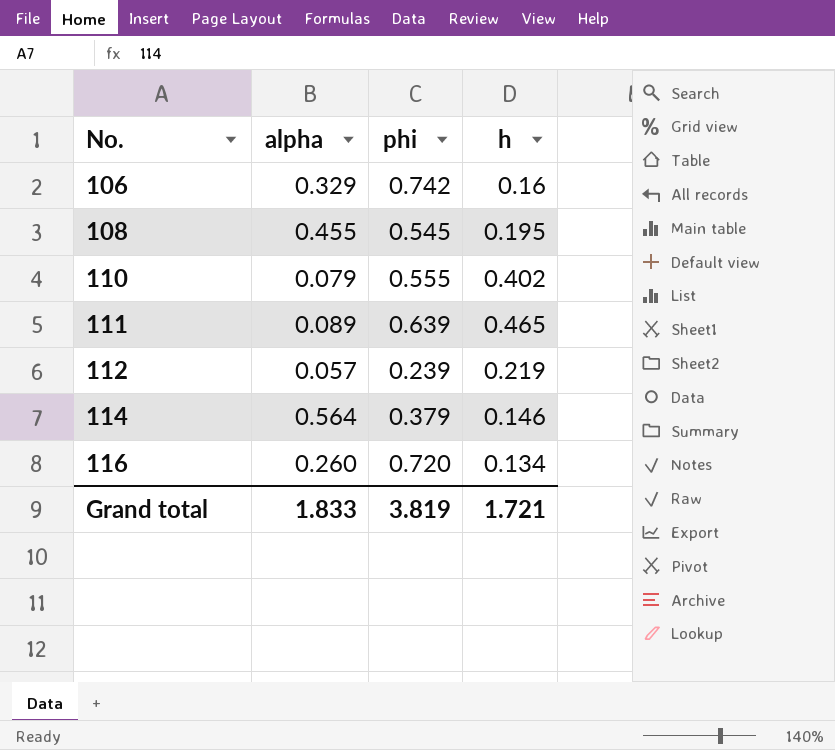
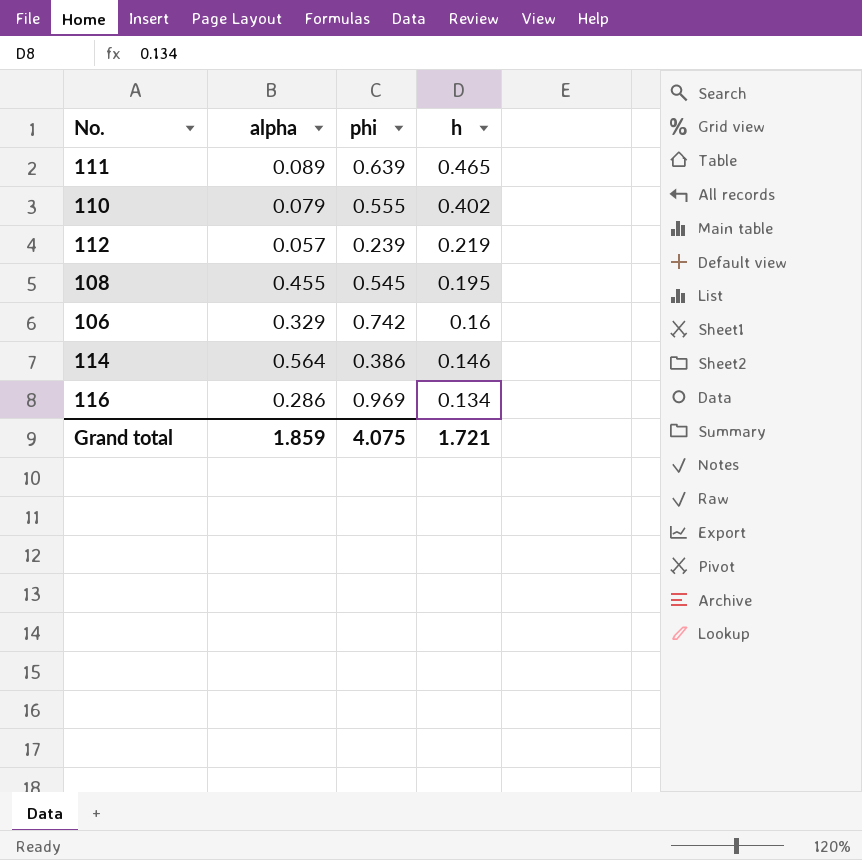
row order: No. ascending -> h descending
114 | phi: 0.379 -> 0.386
116 | alpha: 0.260 -> 0.286
116 | phi: 0.720 -> 0.969
Grand total | alpha: 1.833 -> 1.859
Grand total | phi: 3.819 -> 4.075

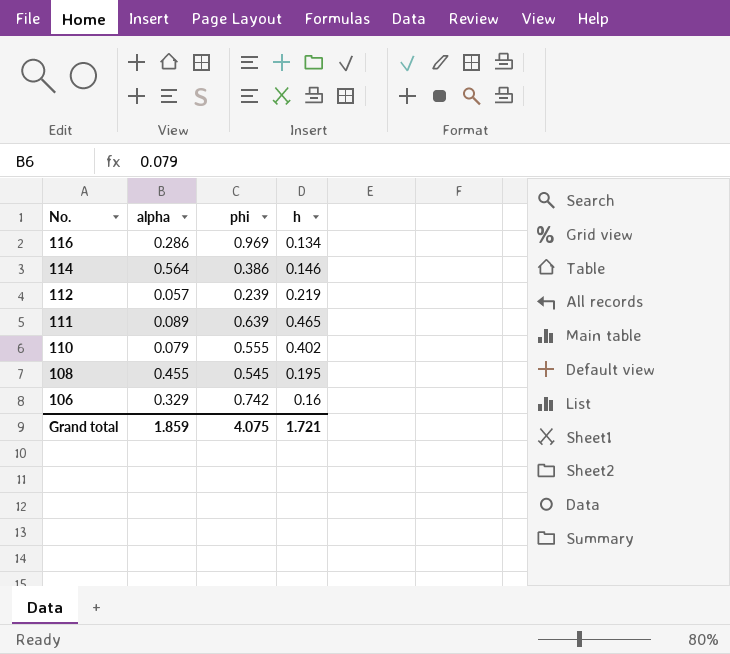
row order: h descending -> No. descending

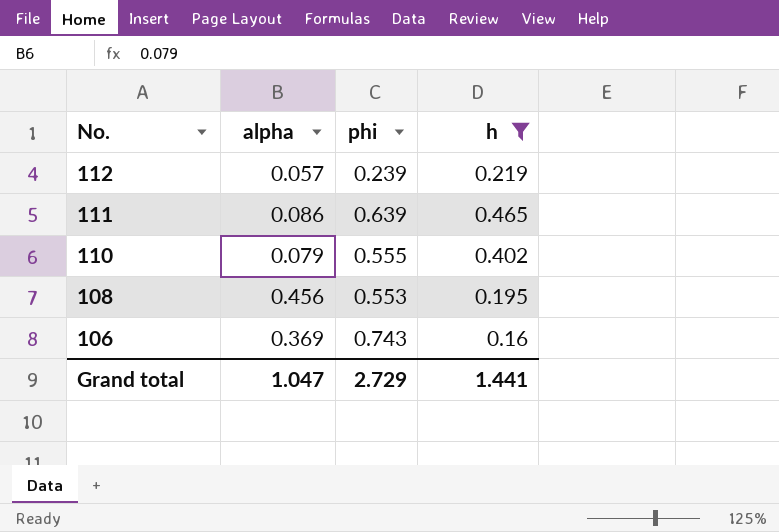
filter: none -> h >= 0.16
111 | alpha: 0.089 -> 0.086
108 | alpha: 0.455 -> 0.456
108 | phi: 0.545 -> 0.553
106 | alpha: 0.329 -> 0.369
106 | phi: 0.742 -> 0.743
Grand total | alpha: 1.859 -> 1.047
Grand total | phi: 4.075 -> 2.729
Grand total | h: 1.721 -> 1.441

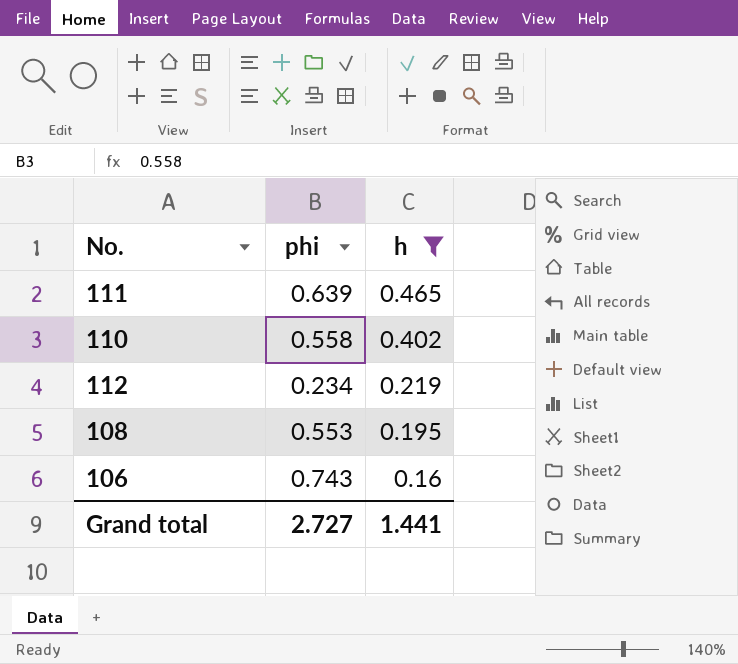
row order: No. descending -> h descending
column alpha | position: 2 -> none
110 | phi: 0.555 -> 0.558
112 | phi: 0.239 -> 0.234
Grand total | phi: 2.729 -> 2.727

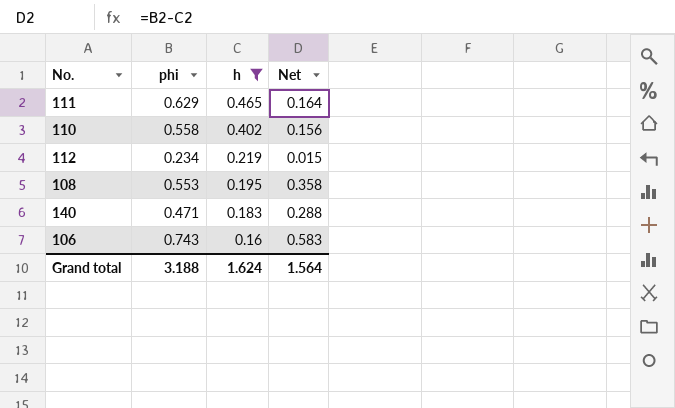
column Net | formula: none -> [phi] - [h]
111 | phi: 0.639 -> 0.629
row 140: none -> 0.471 | 0.183 | 0.288
Grand total | phi: 2.727 -> 3.188
Grand total | h: 1.441 -> 1.624

